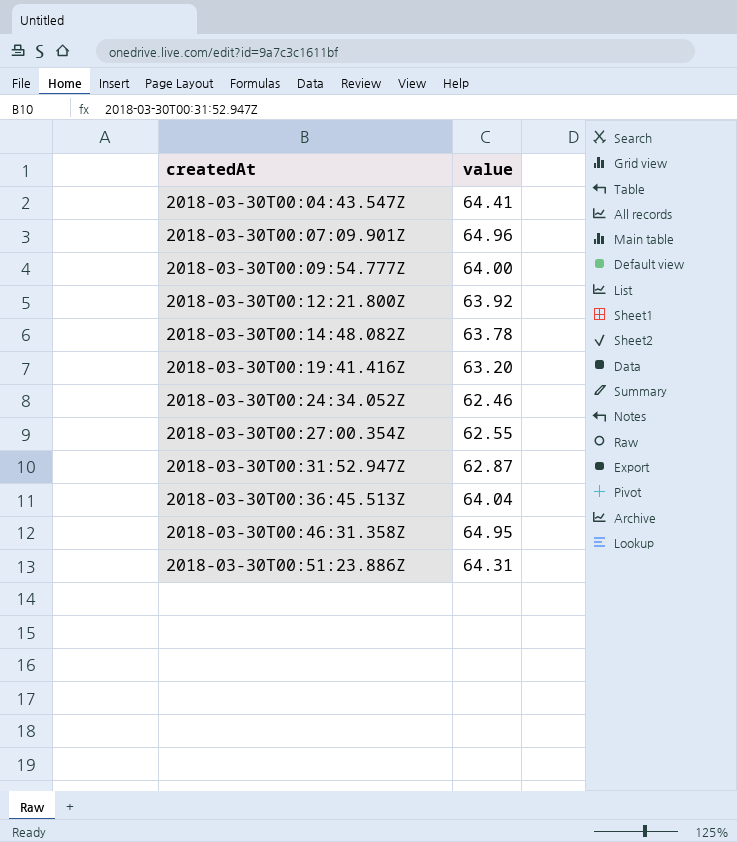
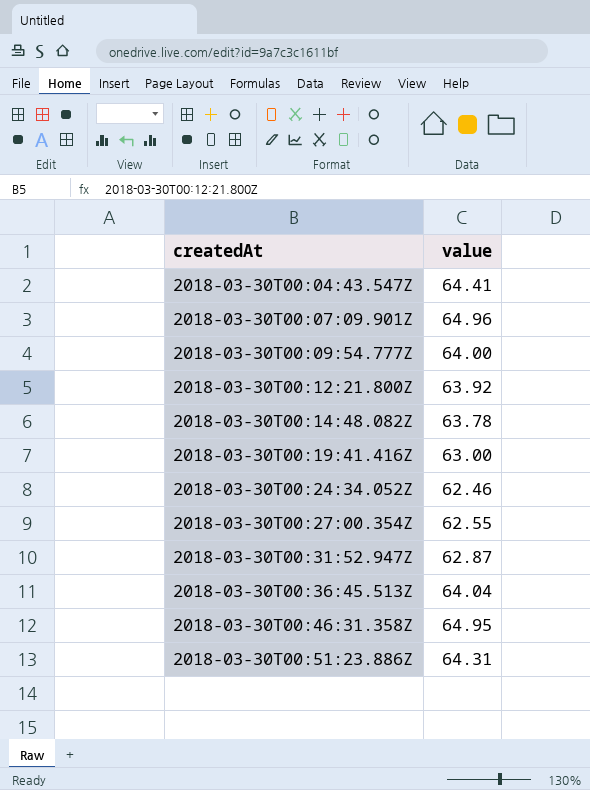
2018-03-30T00:19:41.416Z | value: 63.20 -> 63.00

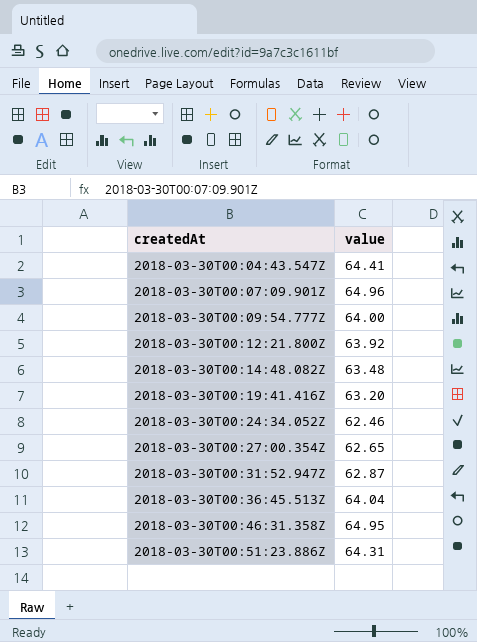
2018-03-30T00:14:48.082Z | value: 63.78 -> 63.48
2018-03-30T00:19:41.416Z | value: 63.00 -> 63.20
2018-03-30T00:27:00.354Z | value: 62.55 -> 62.65

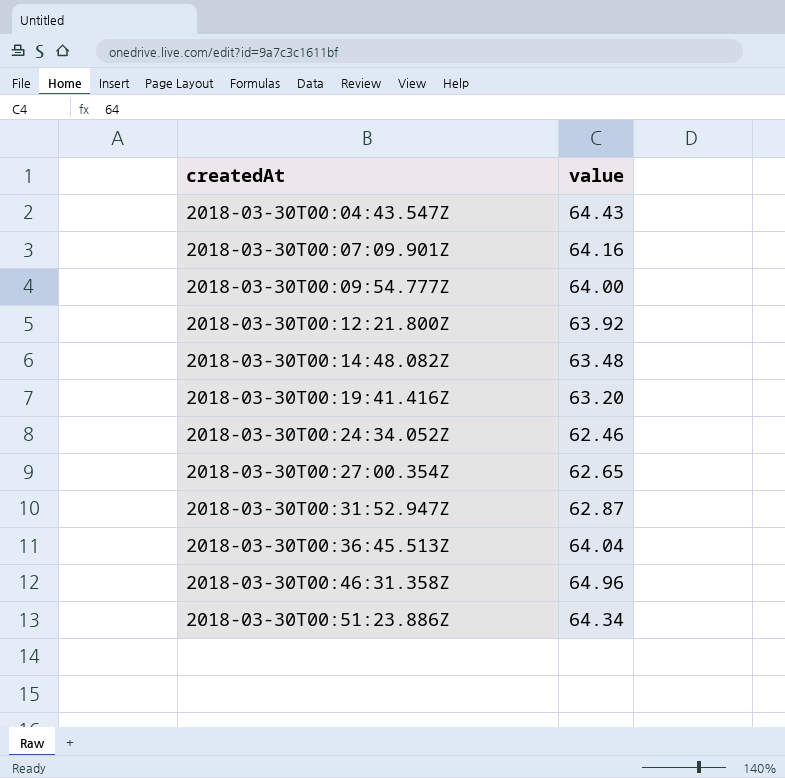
2018-03-30T00:04:43.547Z | value: 64.41 -> 64.43
2018-03-30T00:07:09.901Z | value: 64.96 -> 64.16
2018-03-30T00:46:31.358Z | value: 64.95 -> 64.96
2018-03-30T00:51:23.886Z | value: 64.31 -> 64.34

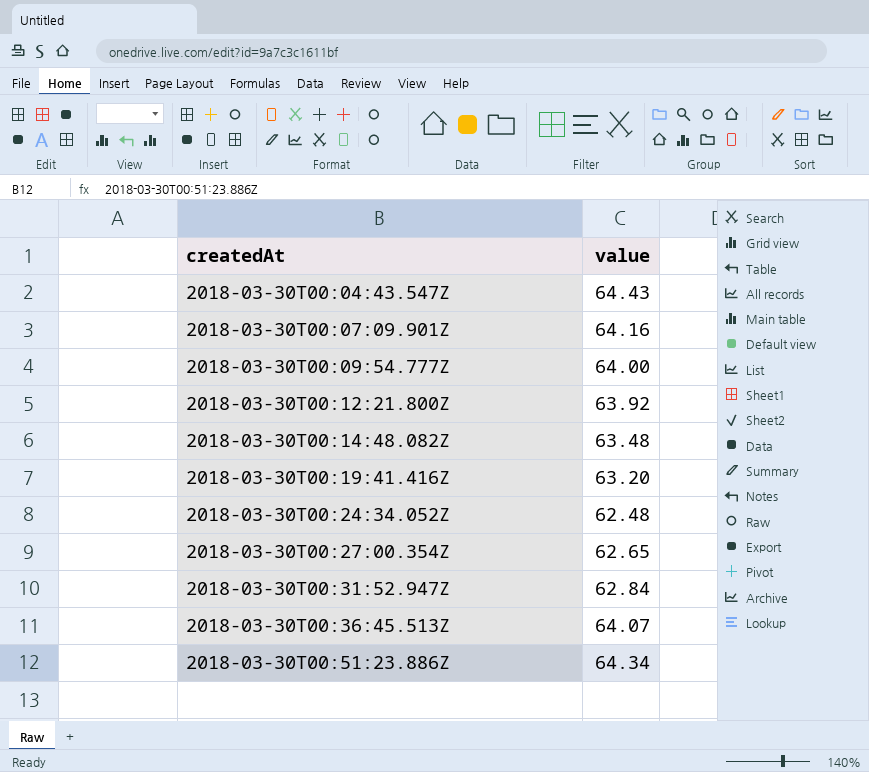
row 2018-03-30T00:46:31.358Z: 64.96 -> none
2018-03-30T00:24:34.052Z | value: 62.46 -> 62.48
2018-03-30T00:31:52.947Z | value: 62.87 -> 62.84
2018-03-30T00:36:45.513Z | value: 64.04 -> 64.07

